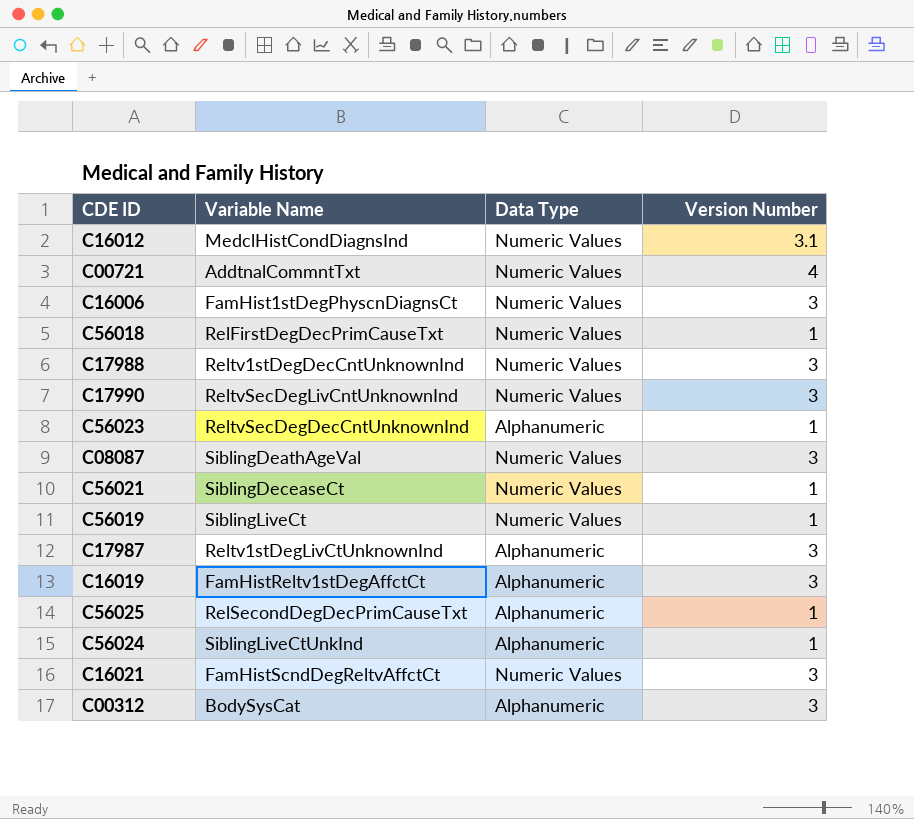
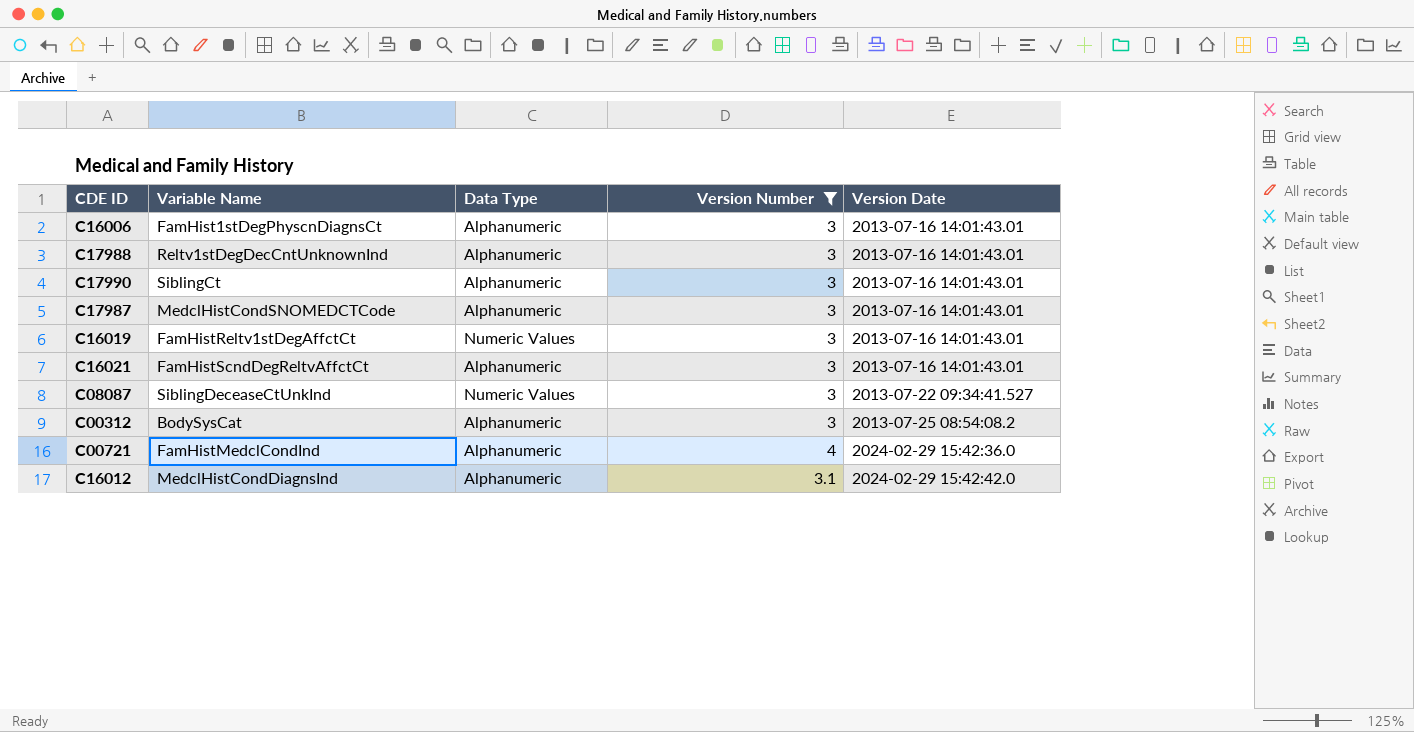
filter: none -> Version Number != 1
row order: none -> Version Date ascending
column Version Date | position: none -> 5
C16006 | Data Type: Numeric Values -> Alphanumeric
C17988 | Data Type: Numeric Values -> Alphanumeric
C17990 | Variable Name: ReltvSecDegLivCntUnknownInd -> SiblingCt
C17990 | Data Type: Numeric Values -> Alphanumeric
C17987 | Variable Name: Reltv1stDegLivCtUnknownInd -> MedclHistCondSNOMEDCTCode
C16019 | Data Type: Alphanumeric -> Numeric Values
C16021 | Data Type: Numeric Values -> Alphanumeric
C08087 | Variable Name: SiblingDeathAgeVal -> SiblingDeceaseCtUnkInd
C00721 | Variable Name: AddtnalCommntTxt -> FamHistMedclCondInd
C00721 | Data Type: Numeric Values -> Alphanumeric
C16012 | Data Type: Numeric Values -> Alphanumeric

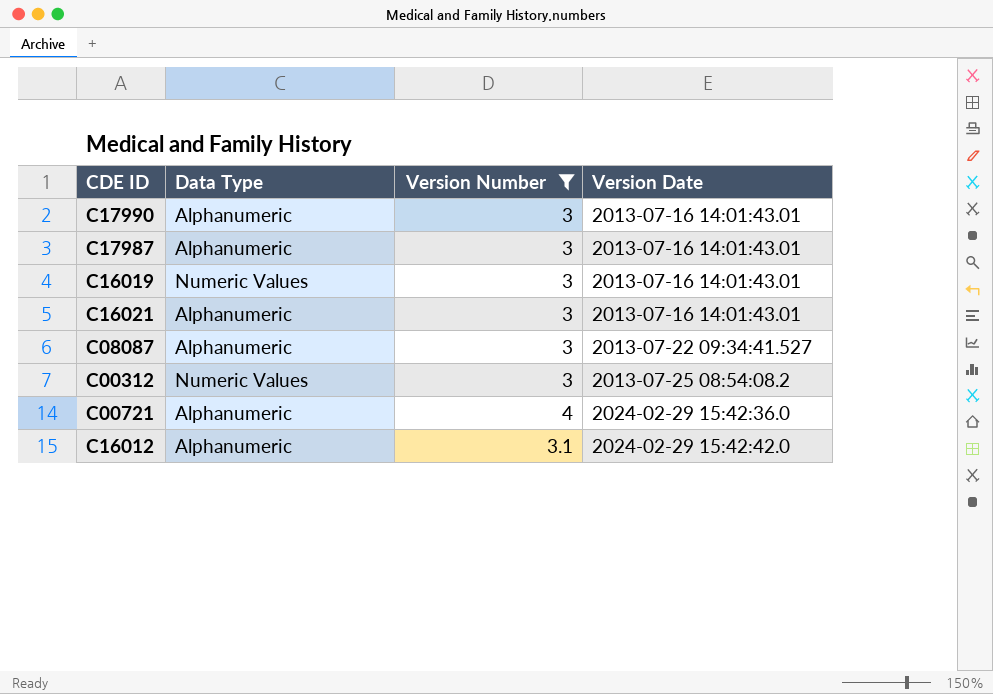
column Variable Name | position: 2 -> none
row C16006: FamHist1stDegPhyscnDiagnsCt | Alphanumeric | 3 | 2013-07-16 14:01:43.01 -> none
row C17988: Reltv1stDegDecCntUnknownInd | Alphanumeric | 3 | 2013-07-16 14:01:43.01 -> none
C08087 | Data Type: Numeric Values -> Alphanumeric
C00312 | Data Type: Alphanumeric -> Numeric Values

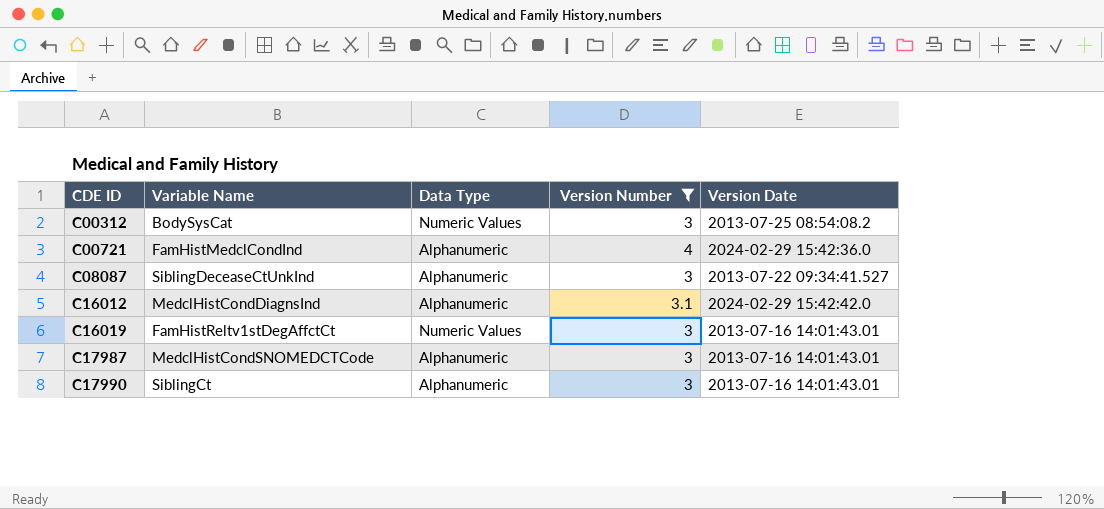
row order: Version Date ascending -> CDE ID ascending
column Variable Name | position: none -> 2
row C16021: Alphanumeric | 3 | 2013-07-16 14:01:43.01 -> none

